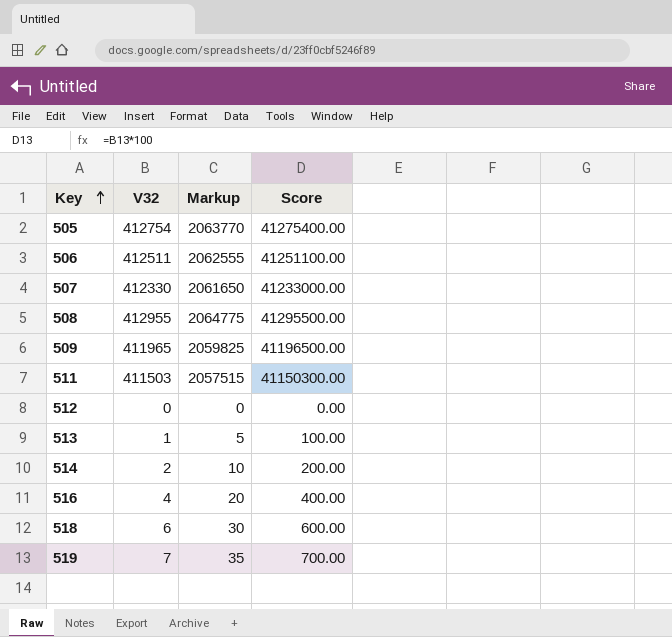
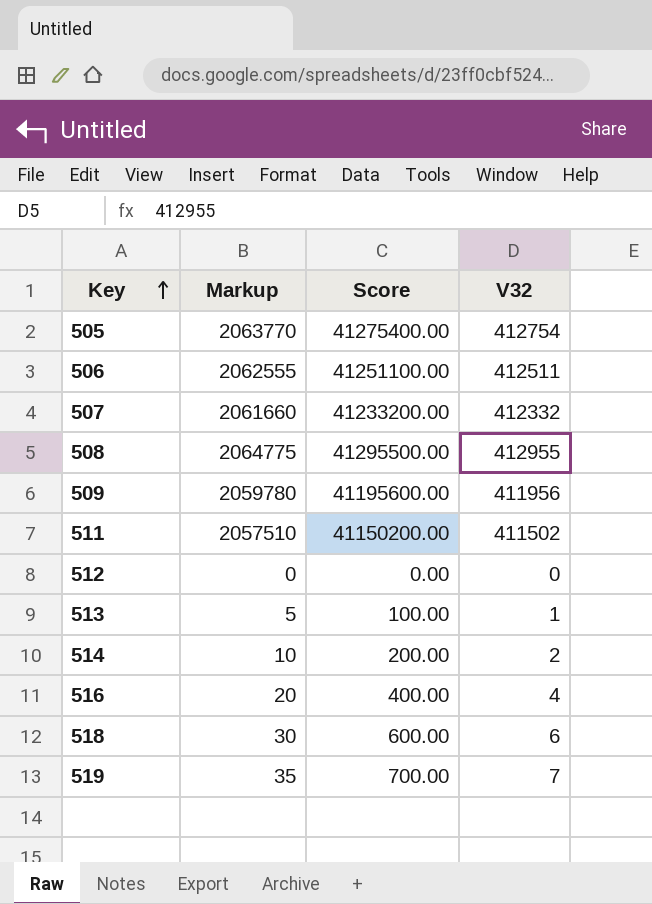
column V32 | position: 2 -> 4
507 | Markup: 2061650 -> 2061660
507 | Score: 41233000.00 -> 41233200.00
507 | V32: 412330 -> 412332
509 | Markup: 2059825 -> 2059780
509 | Score: 41196500.00 -> 41195600.00
509 | V32: 411965 -> 411956
511 | Markup: 2057515 -> 2057510
511 | Score: 41150300.00 -> 41150200.00
511 | V32: 411503 -> 411502

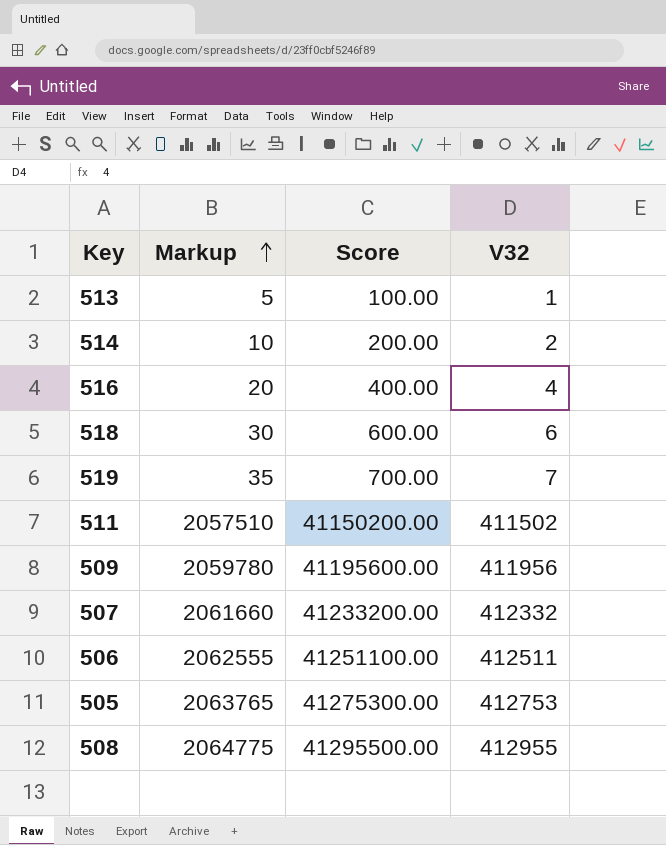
row order: Key ascending -> Markup ascending
row 512: 0 | 0.00 | 0 -> none
505 | Markup: 2063770 -> 2063765
505 | Score: 41275400.00 -> 41275300.00
505 | V32: 412754 -> 412753

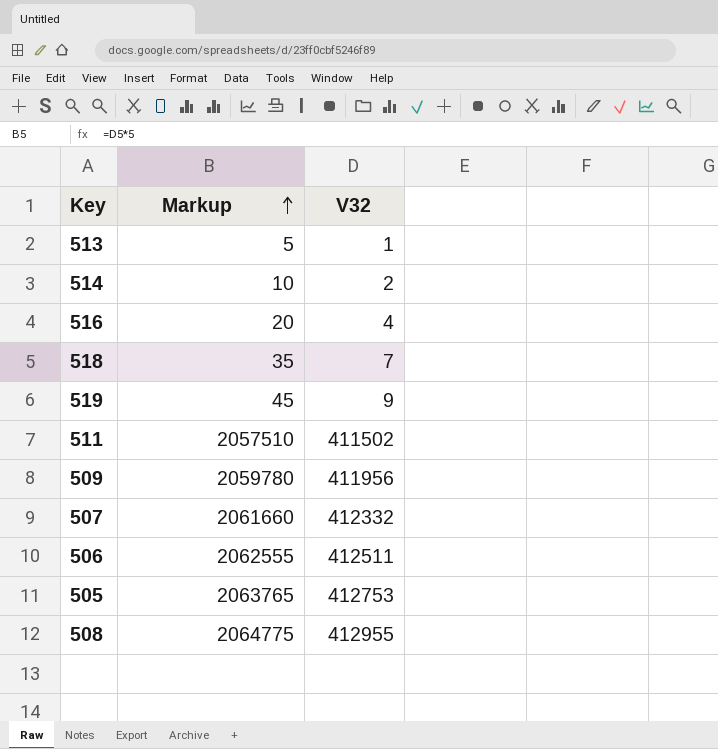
column Score | formula: [V32] * 100 -> none
518 | Markup: 30 -> 35
518 | V32: 6 -> 7
519 | Markup: 35 -> 45
519 | V32: 7 -> 9

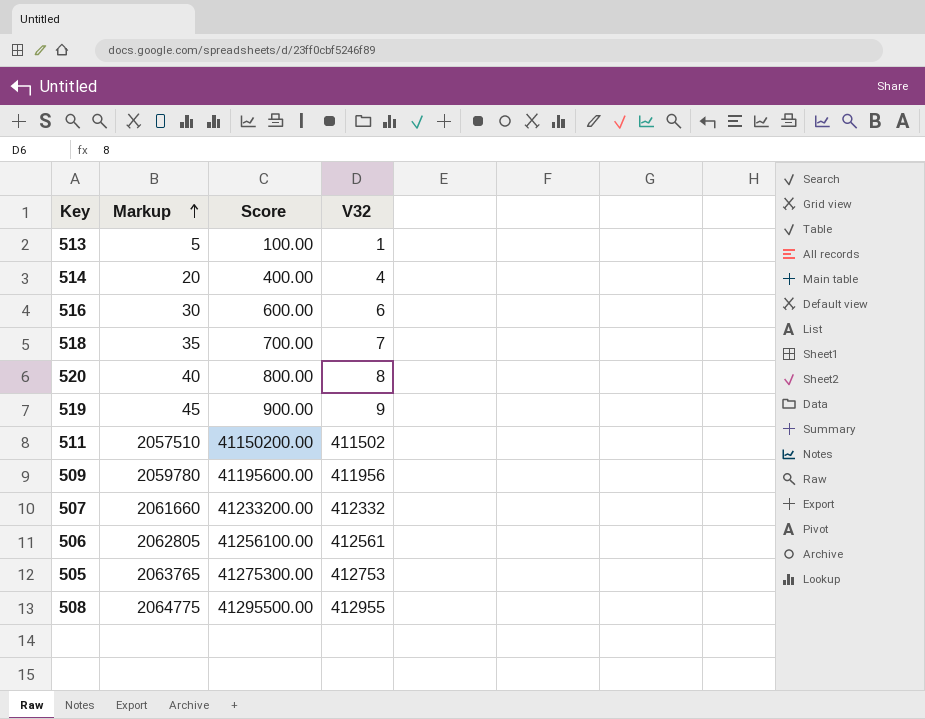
column Score | formula: none -> [V32] * 100
514 | Markup: 10 -> 20
514 | V32: 2 -> 4
516 | Markup: 20 -> 30
516 | V32: 4 -> 6
row 520: none -> 40 | 800.00 | 8
506 | Markup: 2062555 -> 2062805
506 | V32: 412511 -> 412561

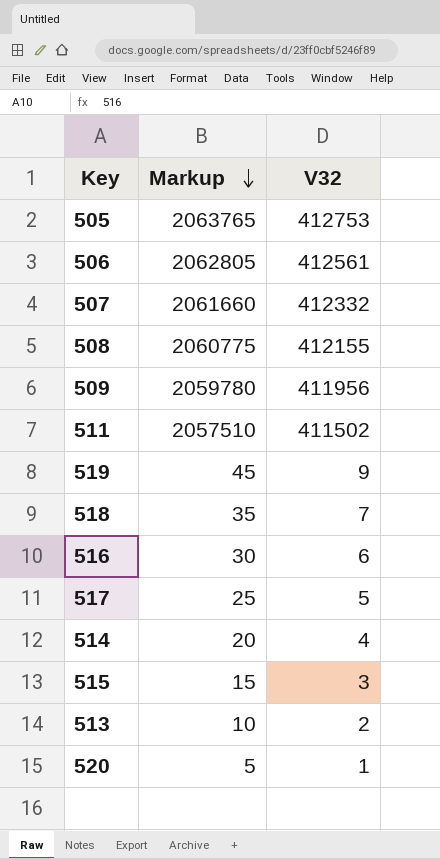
row order: Markup ascending -> Markup descending
column Score | formula: [V32] * 100 -> none
508 | Markup: 2064775 -> 2060775
508 | V32: 412955 -> 412155
row 517: none -> 25 | 5
row 515: none -> 15 | 3
513 | Markup: 5 -> 10
513 | V32: 1 -> 2
520 | Markup: 40 -> 5
520 | V32: 8 -> 1

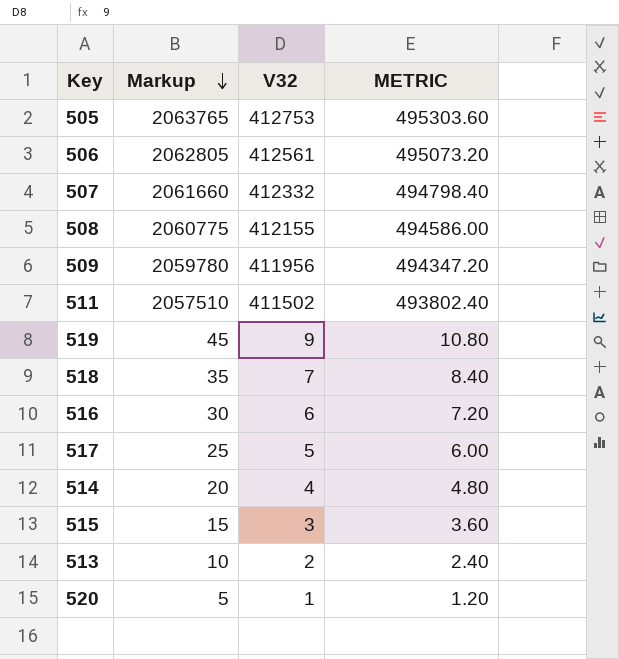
column METRIC | formula: none -> [V32] * 1.2

